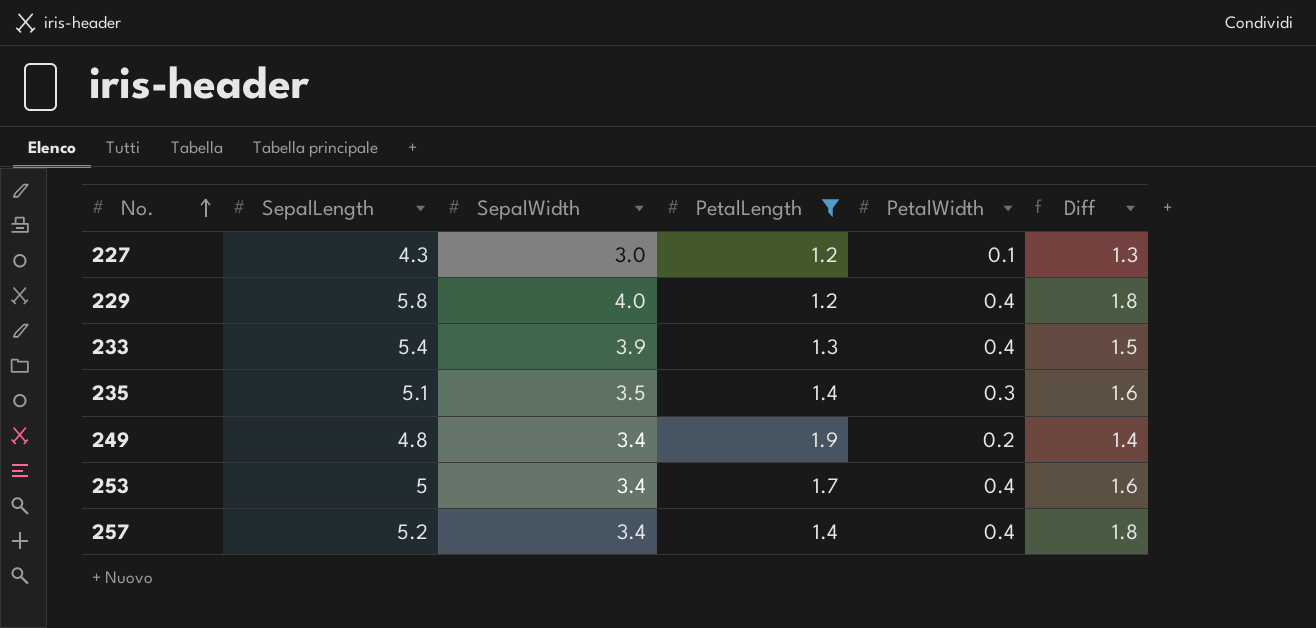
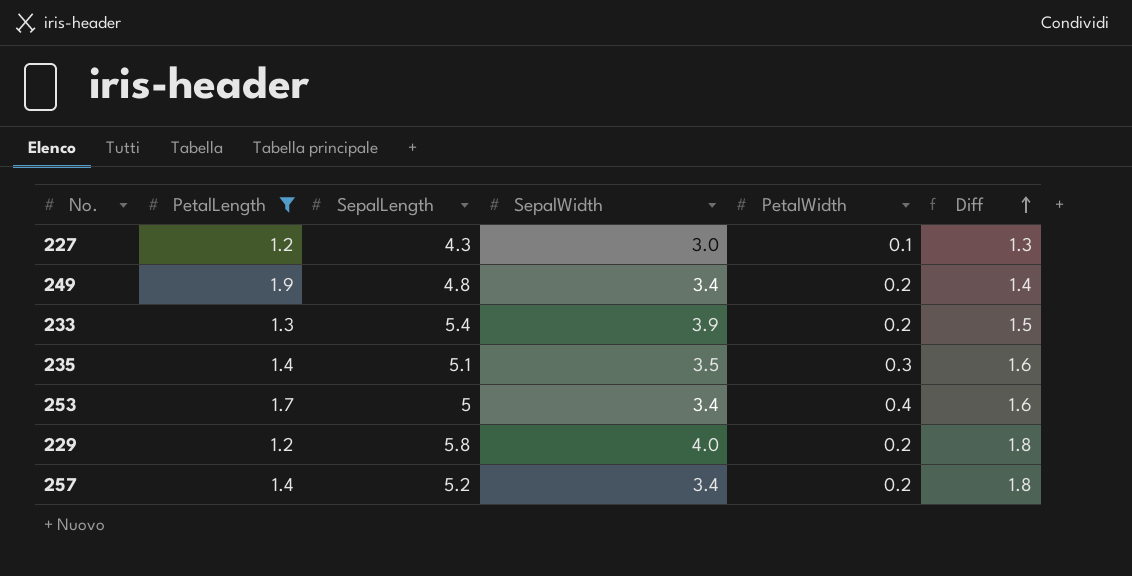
row order: No. ascending -> Diff ascending
column PetalLength | position: 4 -> 2
233 | PetalWidth: 0.4 -> 0.2
229 | PetalWidth: 0.4 -> 0.2
257 | PetalWidth: 0.4 -> 0.2

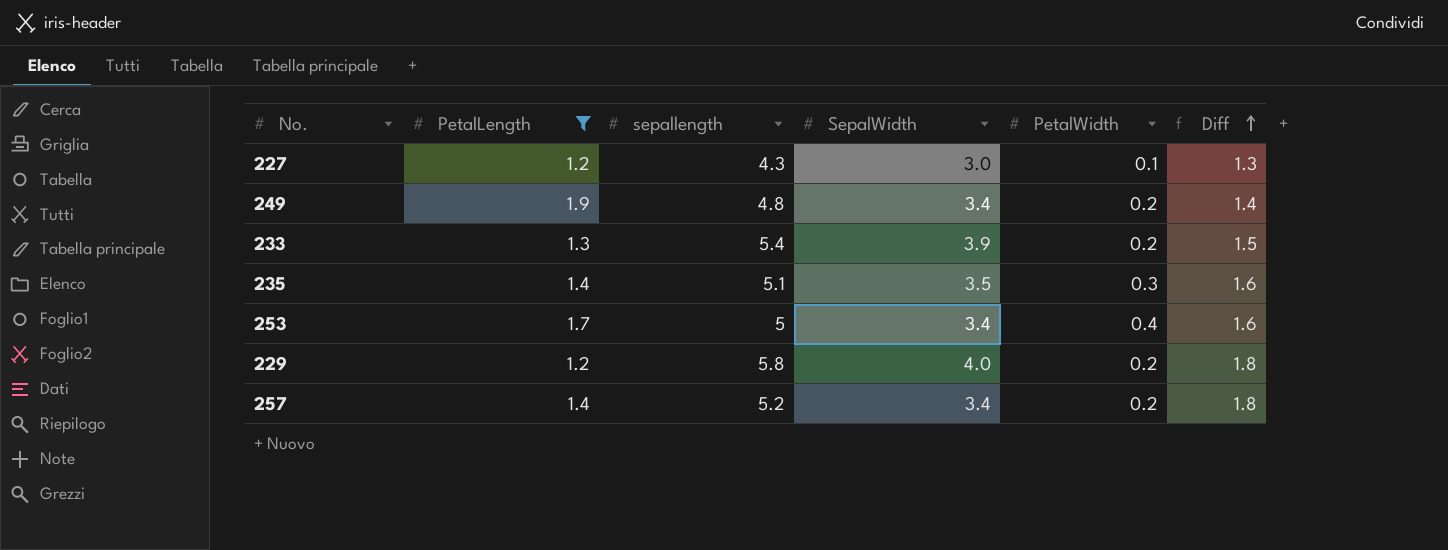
column name: SepalLength -> sepallength

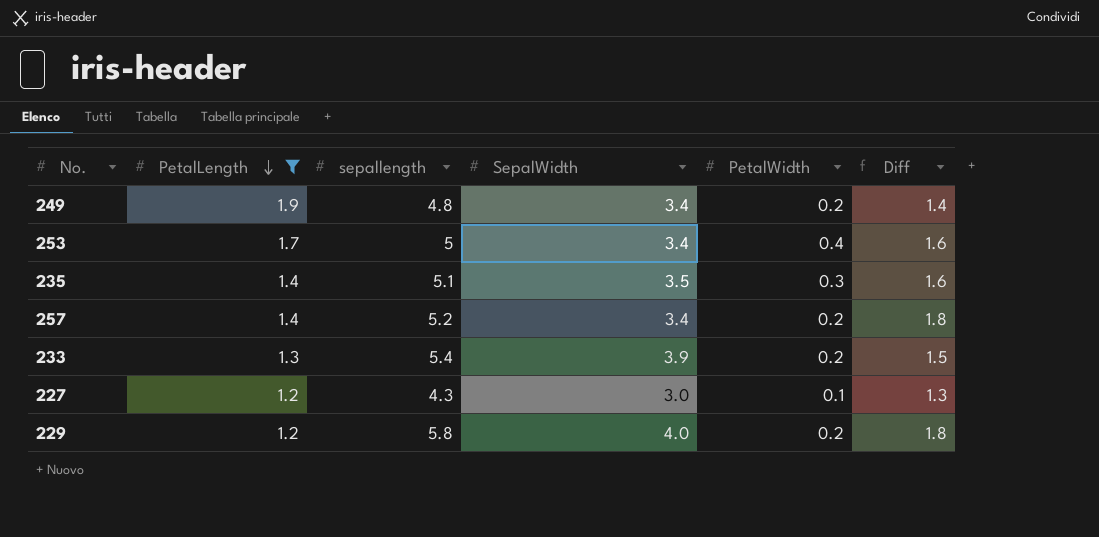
row order: Diff ascending -> PetalLength descending

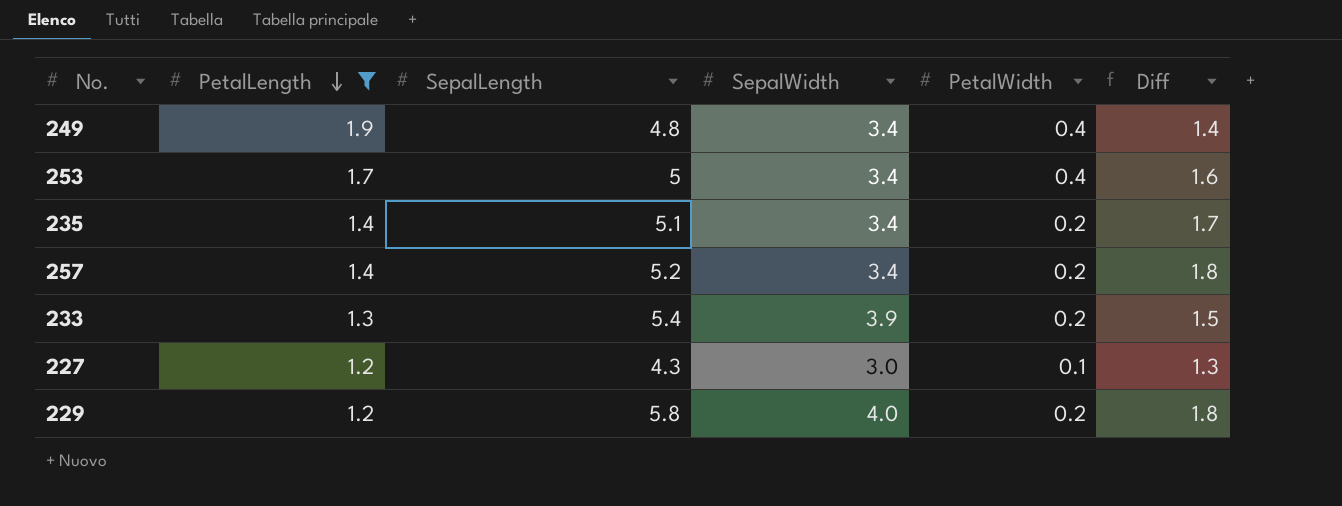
column name: sepallength -> SepalLength
249 | PetalWidth: 0.2 -> 0.4
235 | SepalWidth: 3.5 -> 3.4
235 | PetalWidth: 0.3 -> 0.2
235 | Diff: 1.6 -> 1.7

